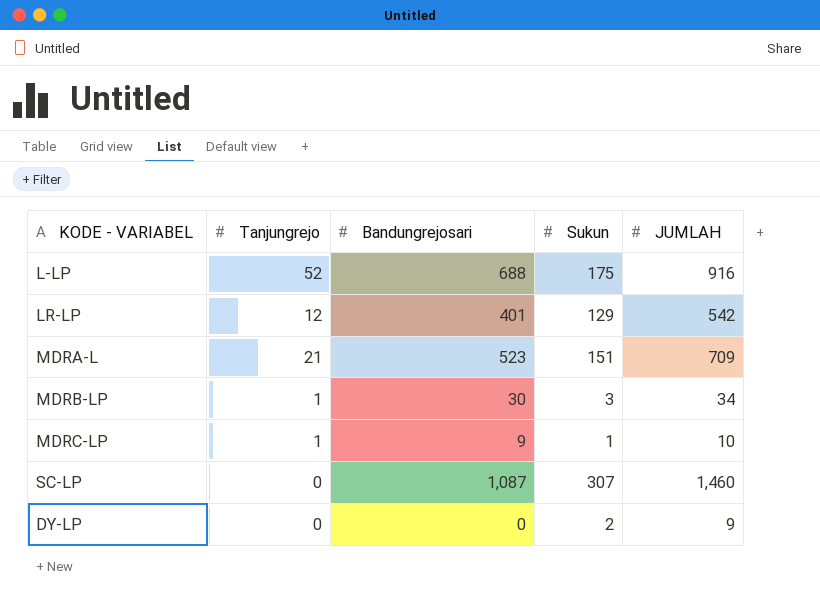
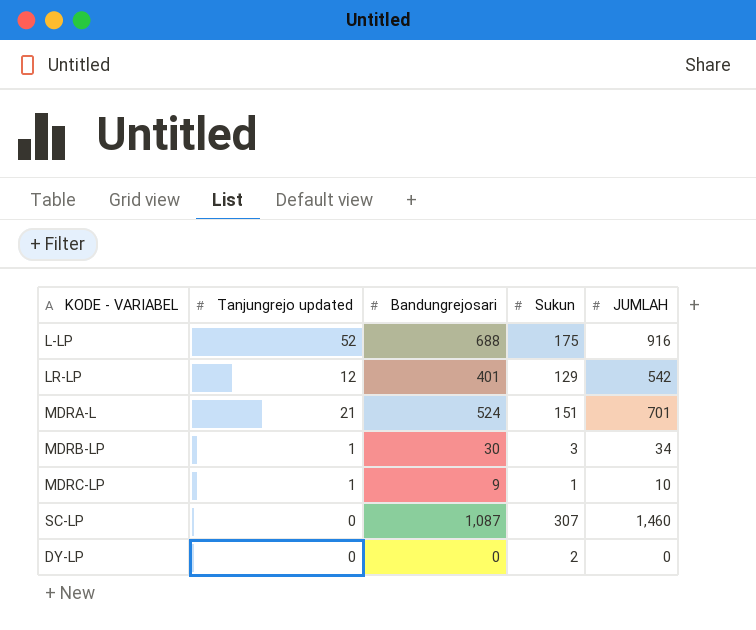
column name: Tanjungrejo -> Tanjungrejo updated
MDRA-L | Bandungrejosari: 523 -> 524
MDRA-L | JUMLAH: 709 -> 701
DY-LP | JUMLAH: 9 -> 0

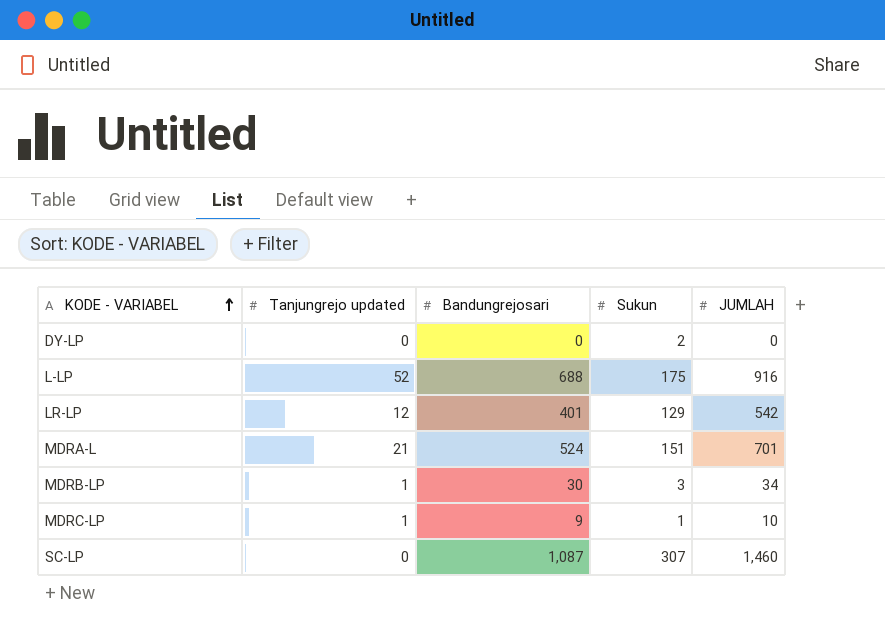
row order: none -> KODE - VARIABEL ascending

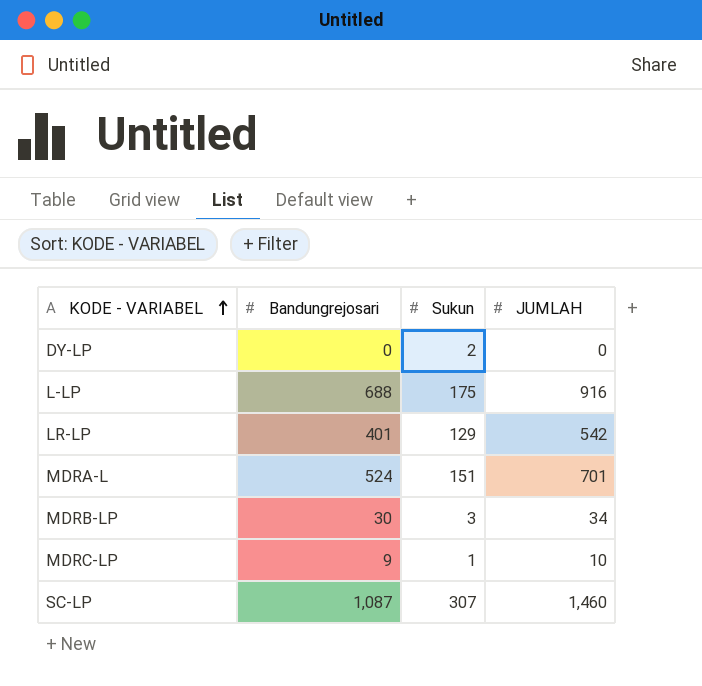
column Tanjungrejo updated | position: 2 -> none

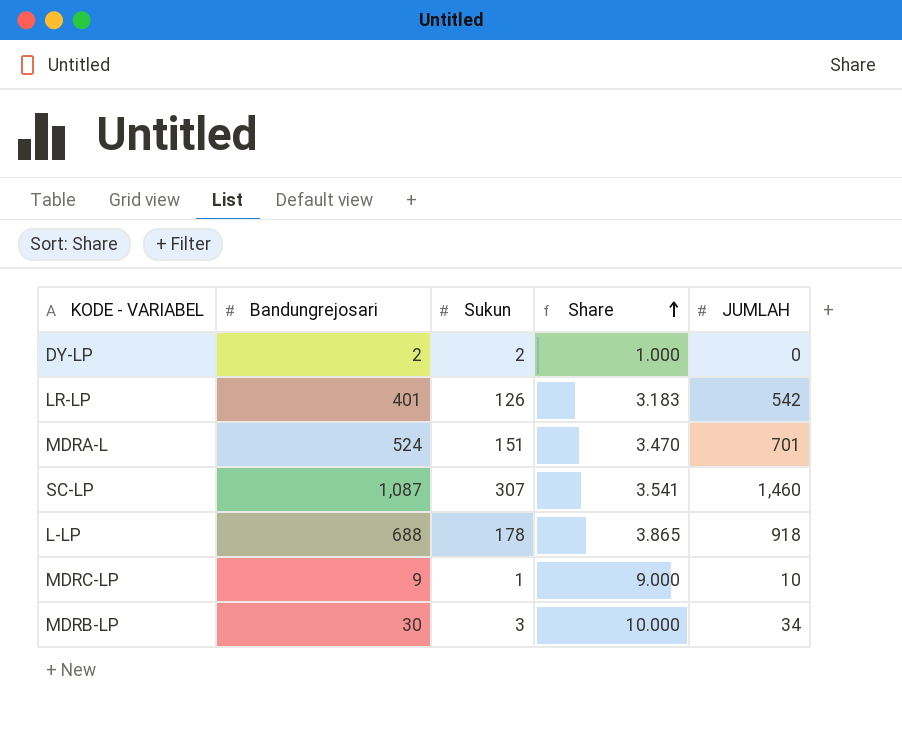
row order: KODE - VARIABEL ascending -> Share ascending
column Share | formula: none -> [Bandungrejosari] / [Sukun]
DY-LP | Bandungrejosari: 0 -> 2
LR-LP | Sukun: 129 -> 126
L-LP | Sukun: 175 -> 178
L-LP | JUMLAH: 916 -> 918

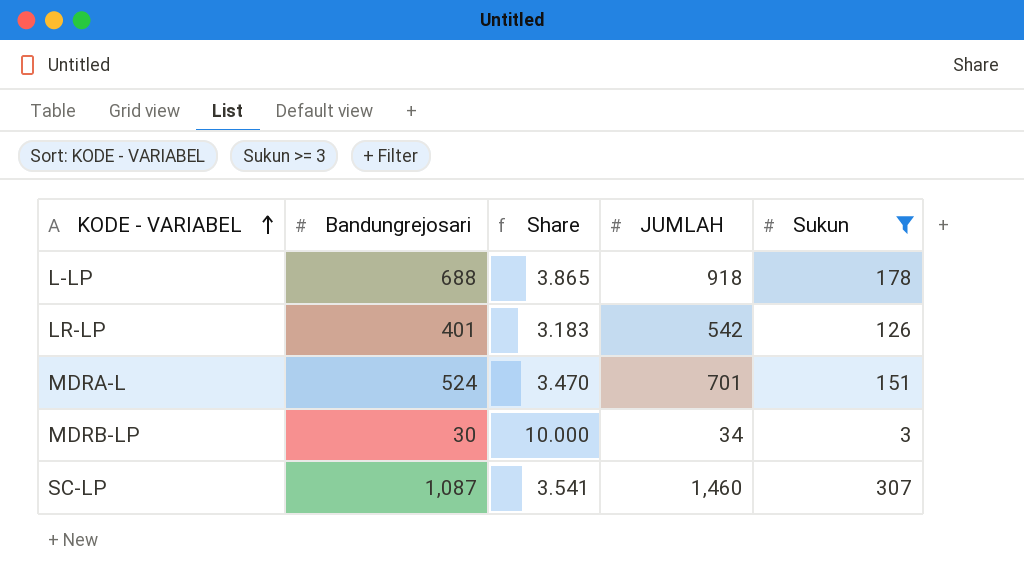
filter: none -> Sukun >= 3
row order: Share ascending -> KODE - VARIABEL ascending
column Sukun | position: 3 -> 5

